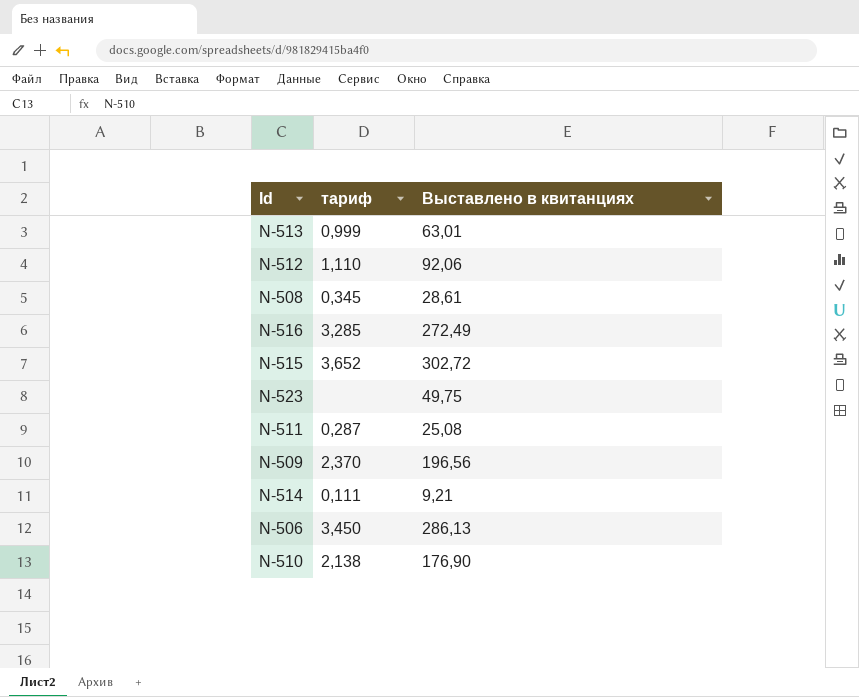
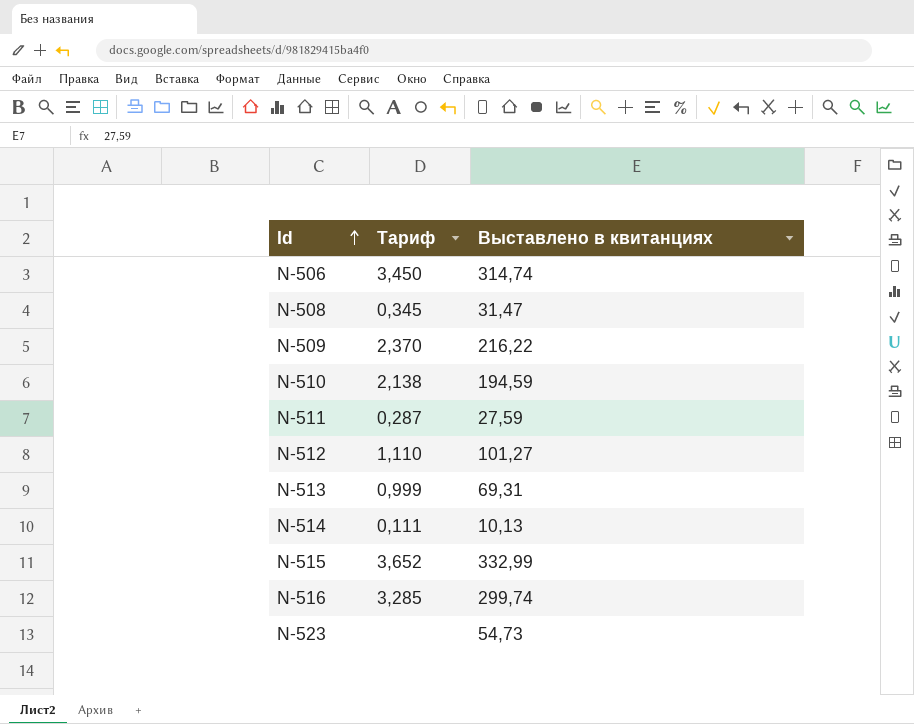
row order: none -> Id ascending
column name: тариф -> Тариф
N-506 | Выставлено в квитанциях: 286,13 -> 314,74
N-508 | Выставлено в квитанциях: 28,61 -> 31,47
N-509 | Выставлено в квитанциях: 196,56 -> 216,22
N-510 | Выставлено в квитанциях: 176,90 -> 194,59
N-511 | Выставлено в квитанциях: 25,08 -> 27,59
N-512 | Выставлено в квитанциях: 92,06 -> 101,27
N-513 | Выставлено в квитанциях: 63,01 -> 69,31
N-514 | Выставлено в квитанциях: 9,21 -> 10,13
N-515 | Выставлено в квитанциях: 302,72 -> 332,99
N-516 | Выставлено в квитанциях: 272,49 -> 299,74
N-523 | Выставлено в квитанциях: 49,75 -> 54,73

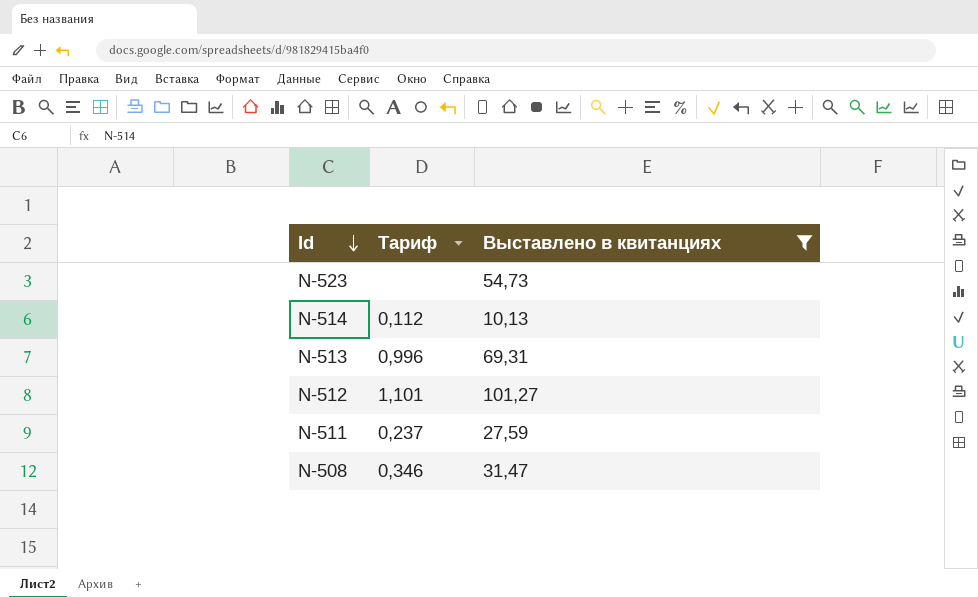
filter: none -> Выставлено в квитанциях <= 101,27
row order: Id ascending -> Id descending
N-514 | Тариф: 0,111 -> 0,112
N-513 | Тариф: 0,999 -> 0,996
N-512 | Тариф: 1,110 -> 1,101
N-511 | Тариф: 0,287 -> 0,237
N-508 | Тариф: 0,345 -> 0,346

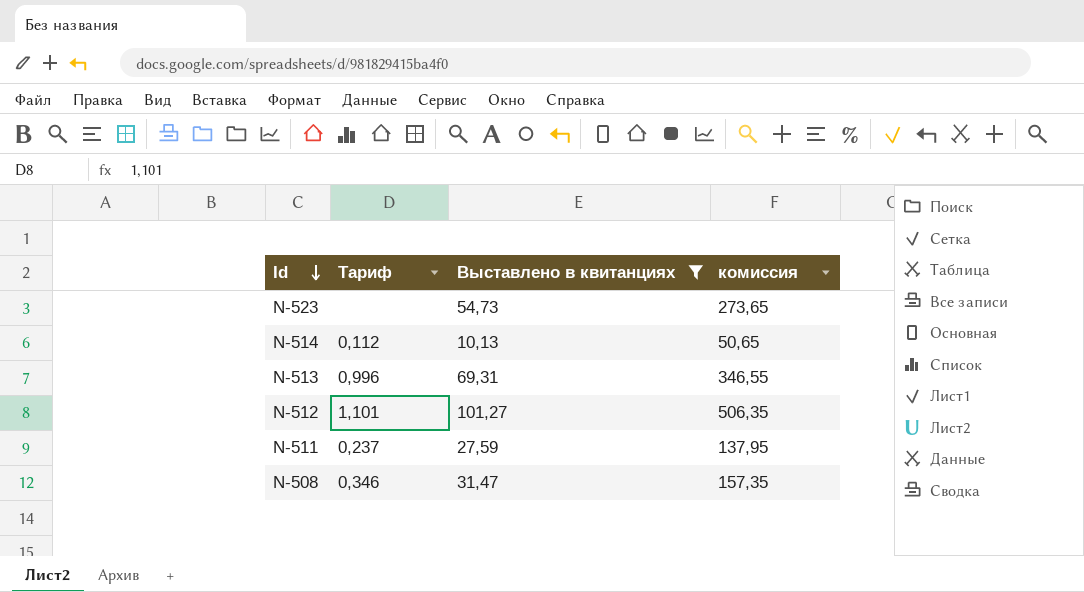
column комиссия | formula: none -> [Выставлено в квитанциях] * 5

